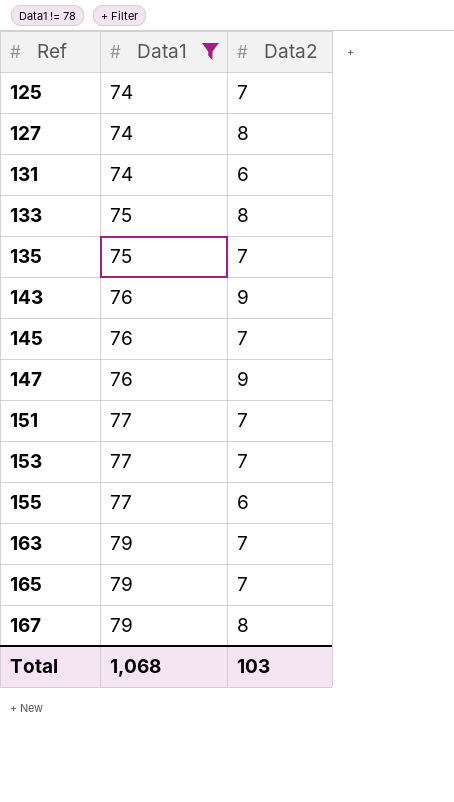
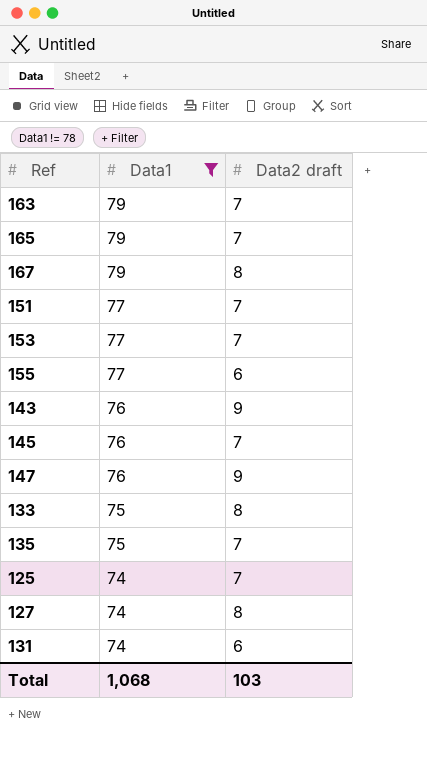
row order: Ref ascending -> Data1 descending
column name: Data2 -> Data2 draft

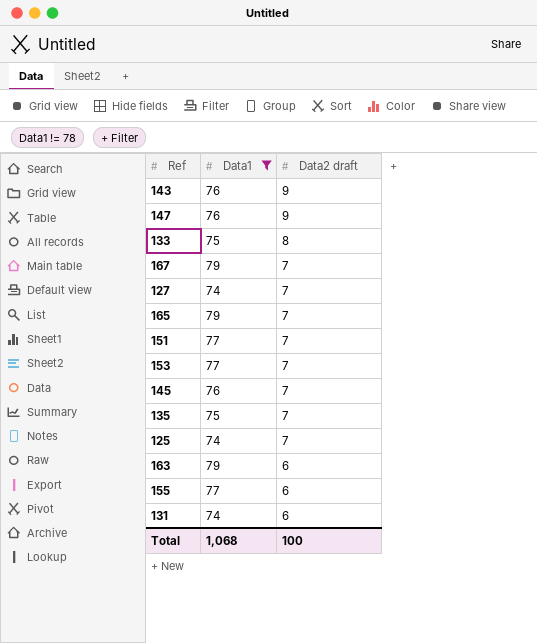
row order: Data1 descending -> Data2 draft descending
167 | Data2 draft: 8 -> 7
127 | Data2 draft: 8 -> 7
163 | Data2 draft: 7 -> 6
Total | Data2 draft: 103 -> 100

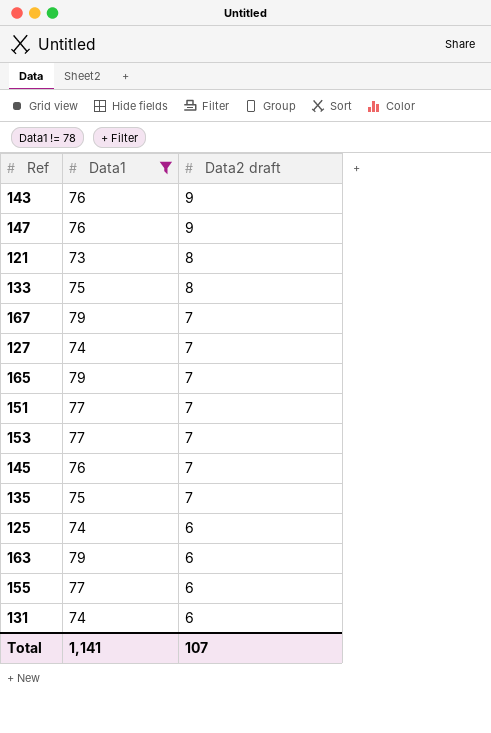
row 121: none -> 73 | 8
125 | Data2 draft: 7 -> 6
Total | Data1: 1,068 -> 1,141
Total | Data2 draft: 100 -> 107

